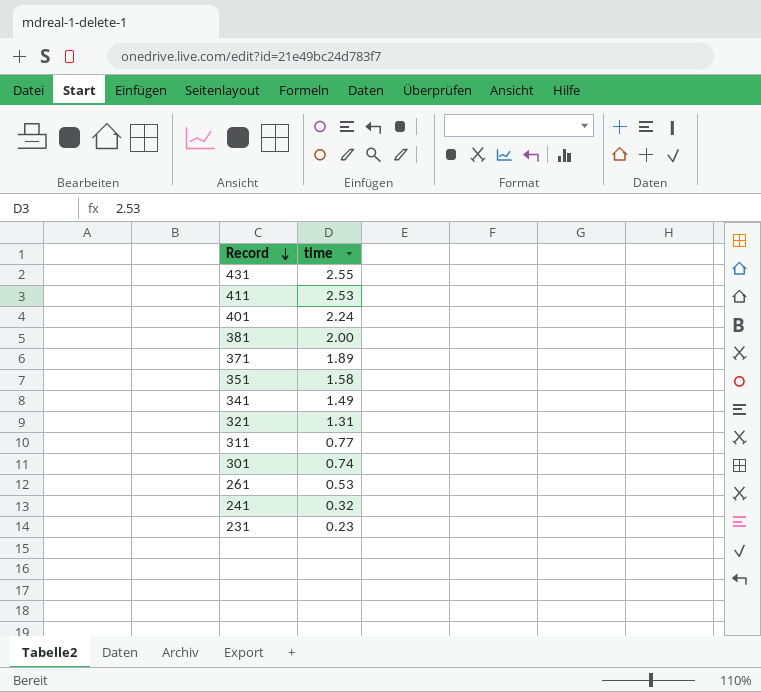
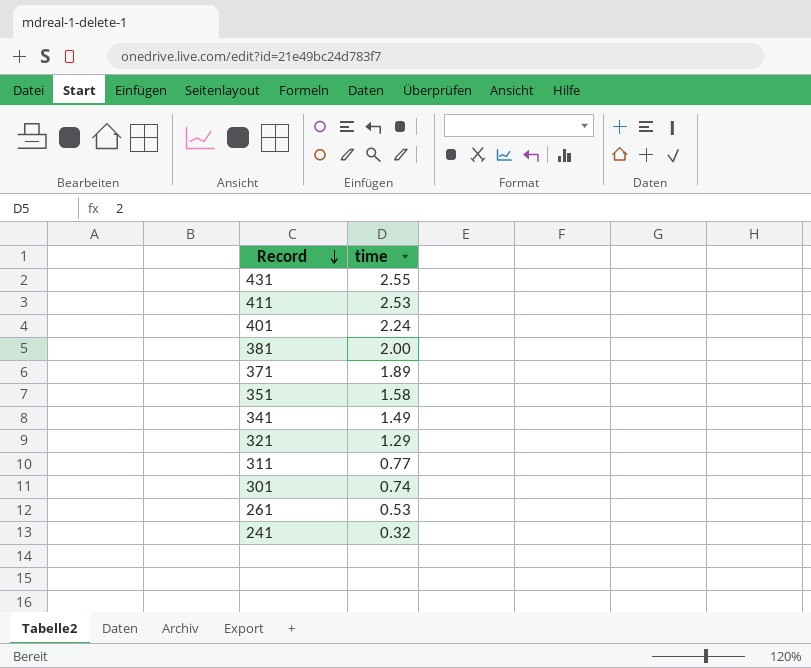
row 231: 0.23 -> none
321 | time: 1.31 -> 1.29

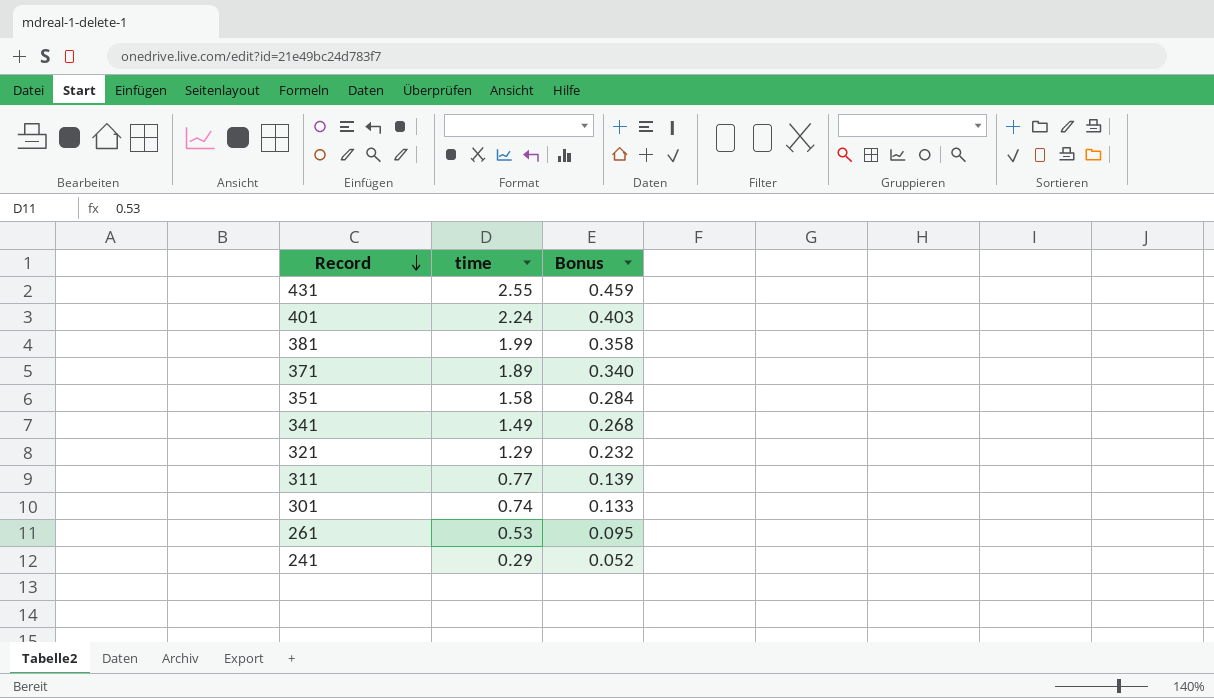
column Bonus | formula: none -> [time] * 0.18
row 411: 2.53 -> none
381 | time: 2.00 -> 1.99
241 | time: 0.32 -> 0.29

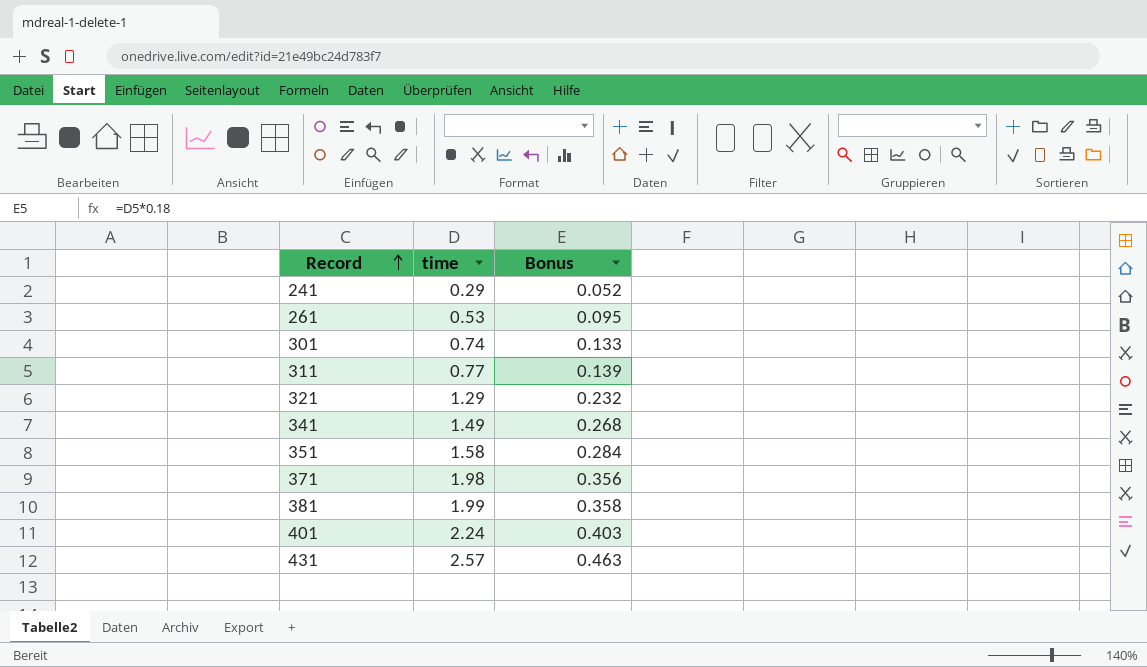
row order: Record descending -> Record ascending
371 | time: 1.89 -> 1.98
371 | Bonus: 0.340 -> 0.356
431 | time: 2.55 -> 2.57
431 | Bonus: 0.459 -> 0.463

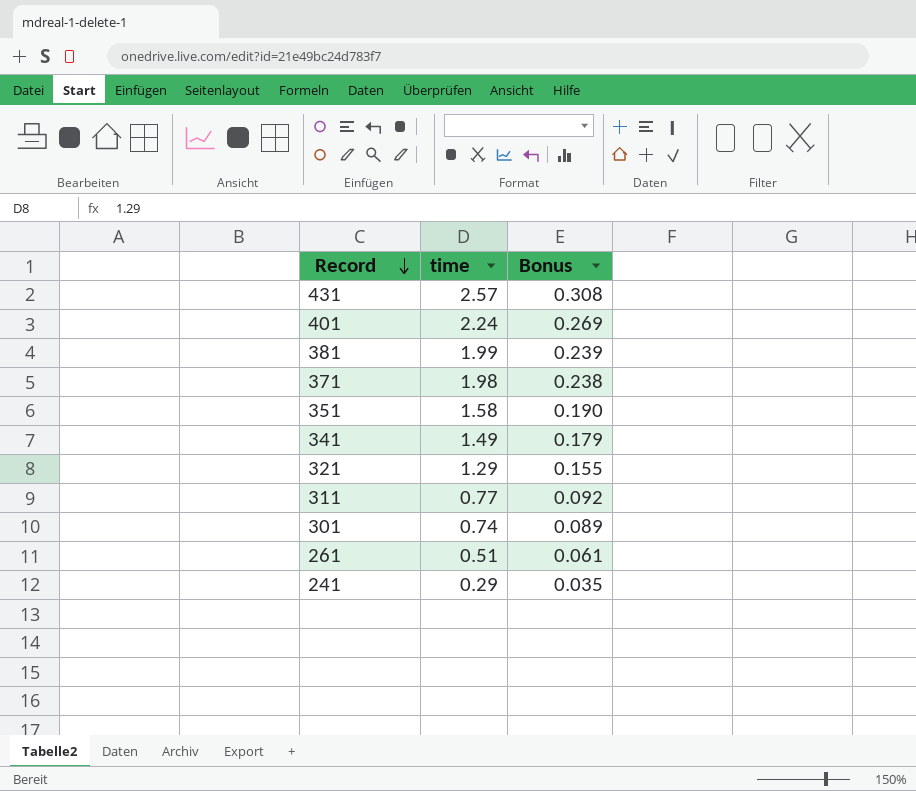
row order: Record ascending -> Record descending
column Bonus | formula: [time] * 0.18 -> [time] * 0.12
261 | time: 0.53 -> 0.51

